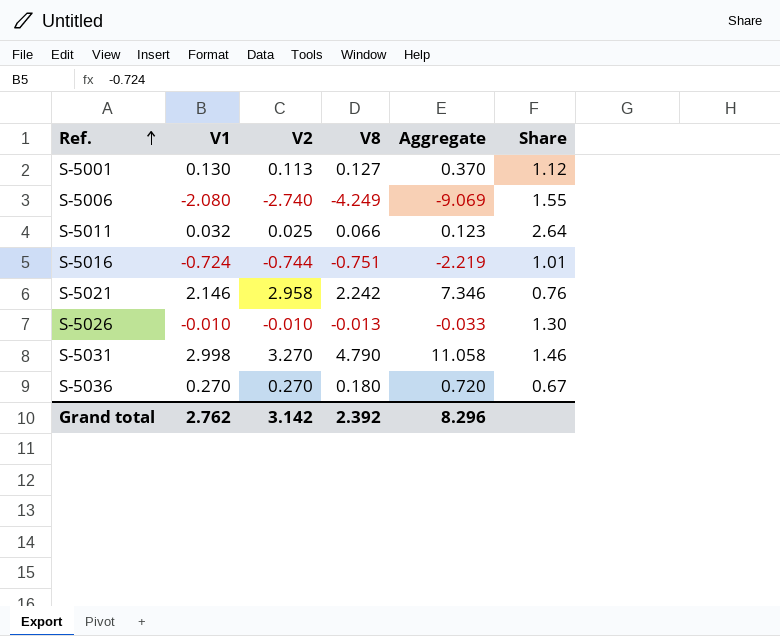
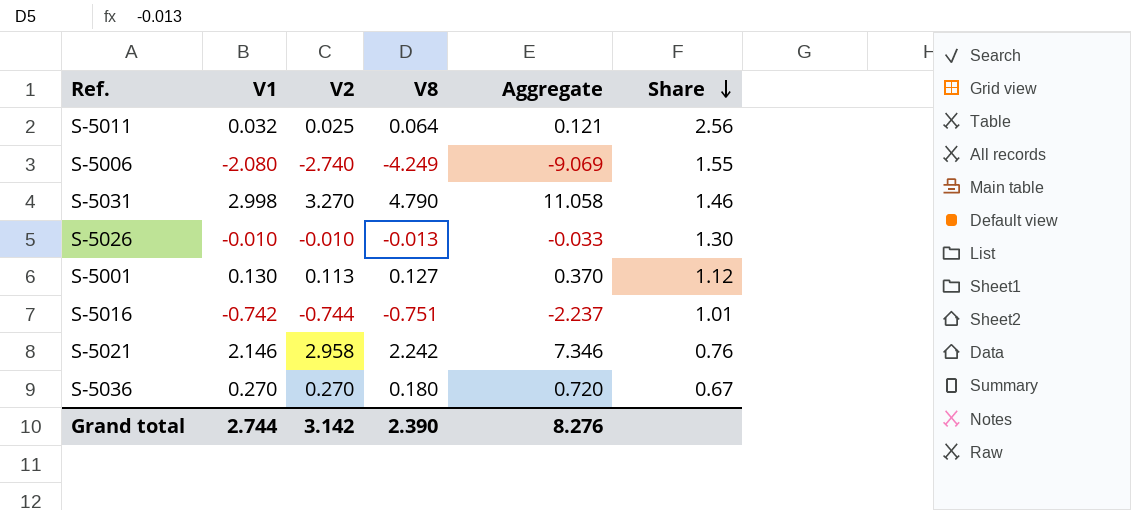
row order: Ref. ascending -> Share descending
S-5011 | V8: 0.066 -> 0.064
S-5011 | Aggregate: 0.123 -> 0.121
S-5011 | Share: 2.64 -> 2.56
S-5016 | V1: -0.724 -> -0.742
S-5016 | Aggregate: -2.219 -> -2.237
Grand total | V1: 2.762 -> 2.744
Grand total | V8: 2.392 -> 2.390
Grand total | Aggregate: 8.296 -> 8.276

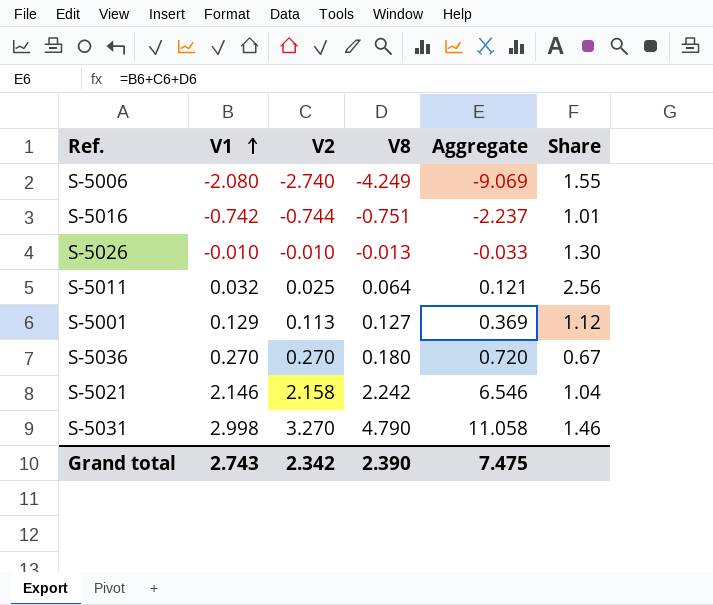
row order: Share descending -> V1 ascending
S-5001 | V1: 0.130 -> 0.129
S-5001 | Aggregate: 0.370 -> 0.369
S-5021 | V2: 2.958 -> 2.158
S-5021 | Aggregate: 7.346 -> 6.546
S-5021 | Share: 0.76 -> 1.04
Grand total | V1: 2.744 -> 2.743
Grand total | V2: 3.142 -> 2.342
Grand total | Aggregate: 8.276 -> 7.475

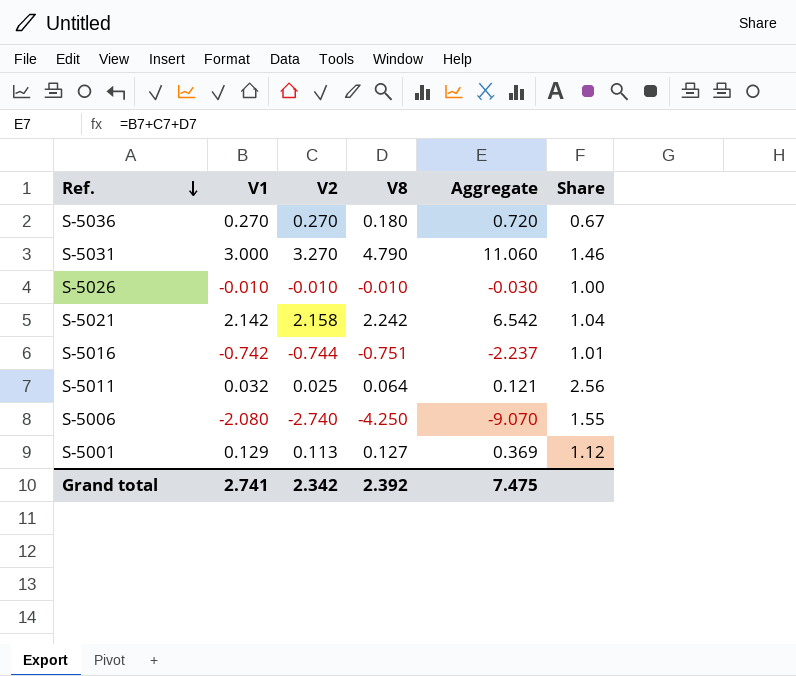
row order: V1 ascending -> Ref. descending
S-5031 | V1: 2.998 -> 3.000
S-5031 | Aggregate: 11.058 -> 11.060
S-5026 | V8: -0.013 -> -0.010
S-5026 | Aggregate: -0.033 -> -0.030
S-5026 | Share: 1.30 -> 1.00
S-5021 | V1: 2.146 -> 2.142
S-5021 | Aggregate: 6.546 -> 6.542
S-5006 | V8: -4.249 -> -4.250
S-5006 | Aggregate: -9.069 -> -9.070
Grand total | V1: 2.743 -> 2.741
Grand total | V8: 2.390 -> 2.392

